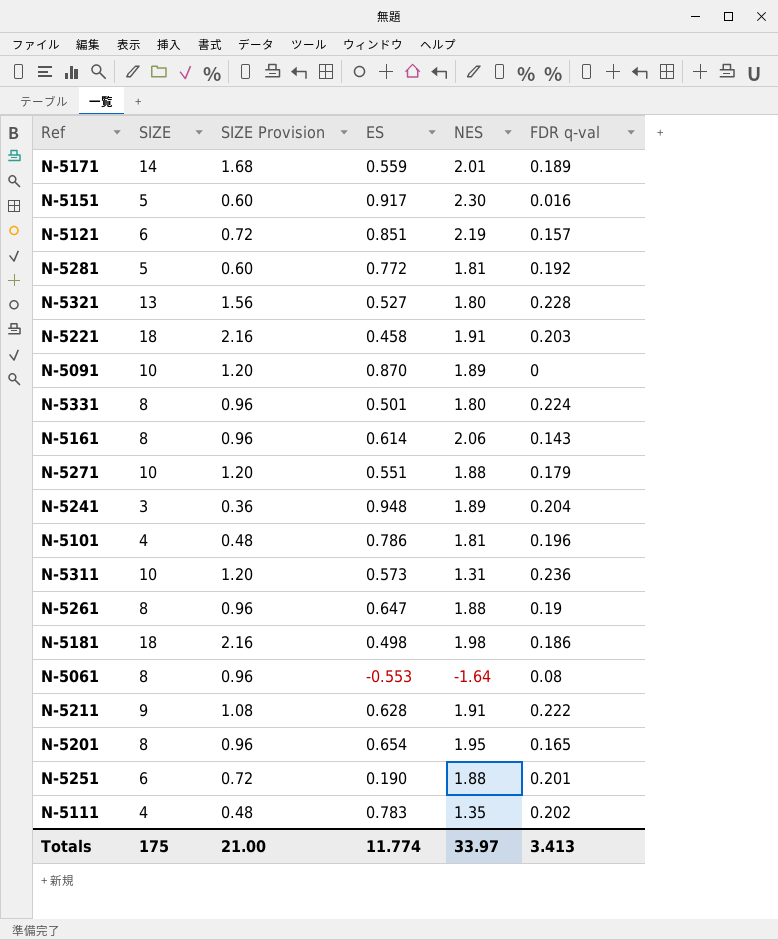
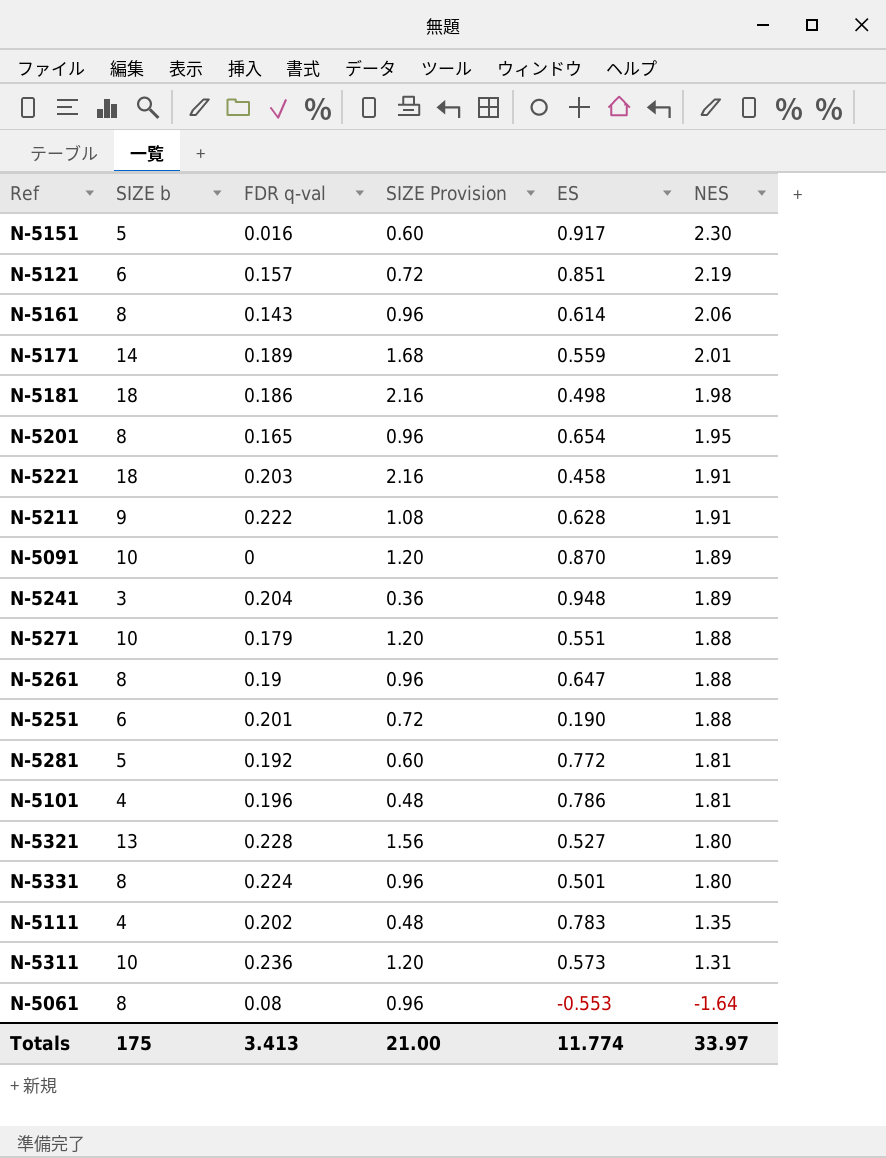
row order: none -> NES descending
column name: SIZE -> SIZE b
column FDR q-val | position: 6 -> 3

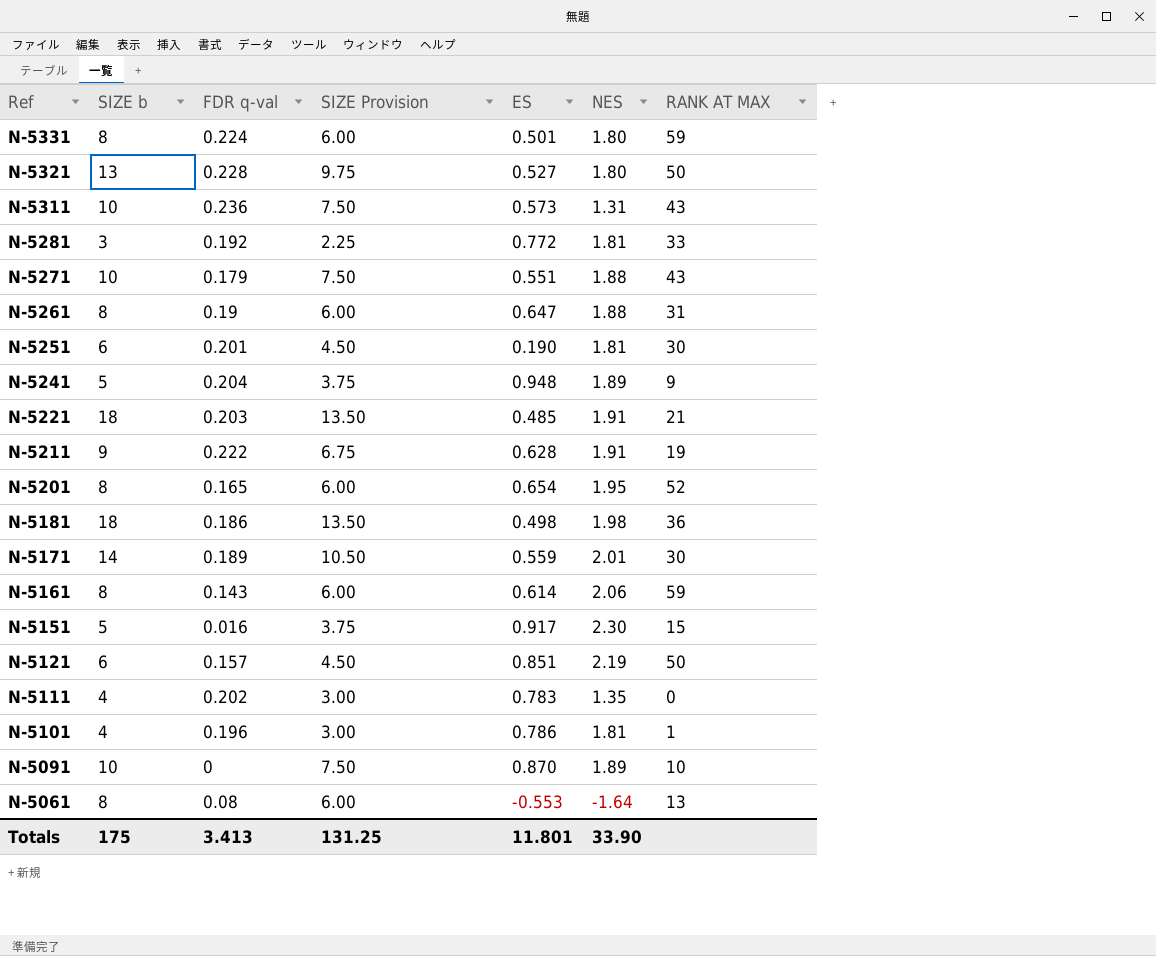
row order: NES descending -> Ref descending
column SIZE Provision | formula: [SIZE b] * 0.12 -> [SIZE b] * 0.75
column RANK AT MAX | position: none -> 7
N-5281 | SIZE b: 5 -> 3
N-5251 | NES: 1.88 -> 1.81
N-5241 | SIZE b: 3 -> 5
N-5221 | ES: 0.458 -> 0.485
Totals | SIZE Provision: 21.00 -> 131.25
Totals | ES: 11.774 -> 11.801
Totals | NES: 33.97 -> 33.90

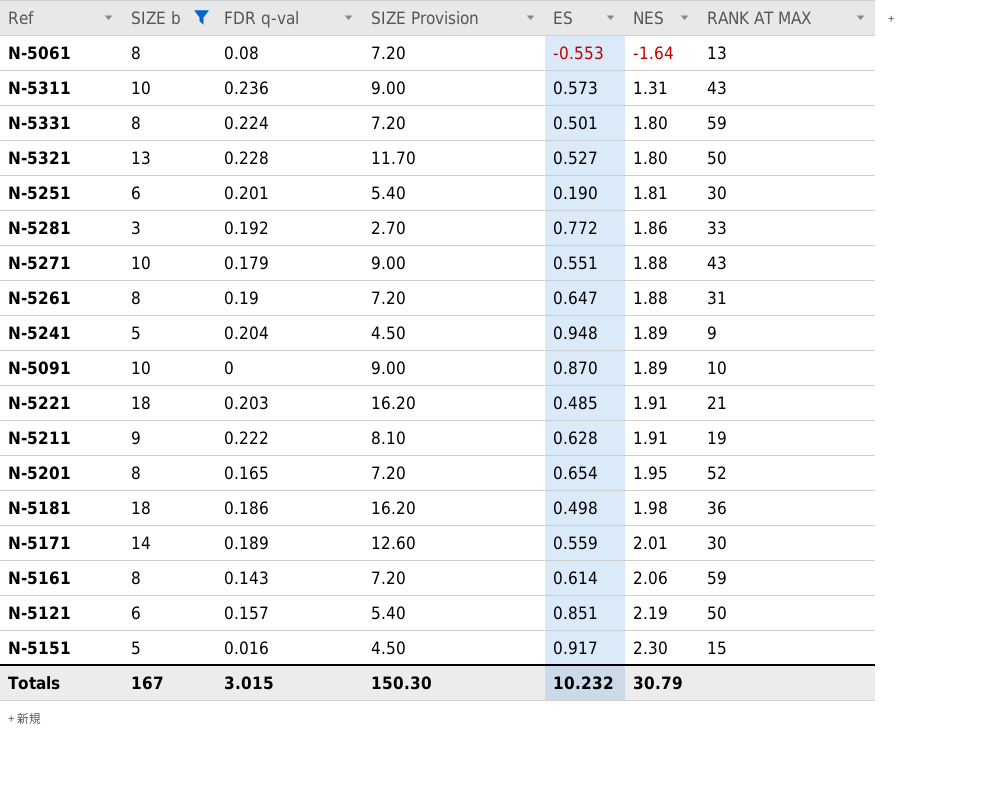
filter: none -> SIZE b != 4
row order: Ref descending -> NES ascending
column SIZE Provision | formula: [SIZE b] * 0.75 -> [SIZE b] * 0.9
N-5281 | NES: 1.81 -> 1.86
Totals | SIZE b: 175 -> 167
Totals | FDR q-val: 3.413 -> 3.015
Totals | SIZE Provision: 131.25 -> 150.30
Totals | ES: 11.801 -> 10.232
Totals | NES: 33.90 -> 30.79

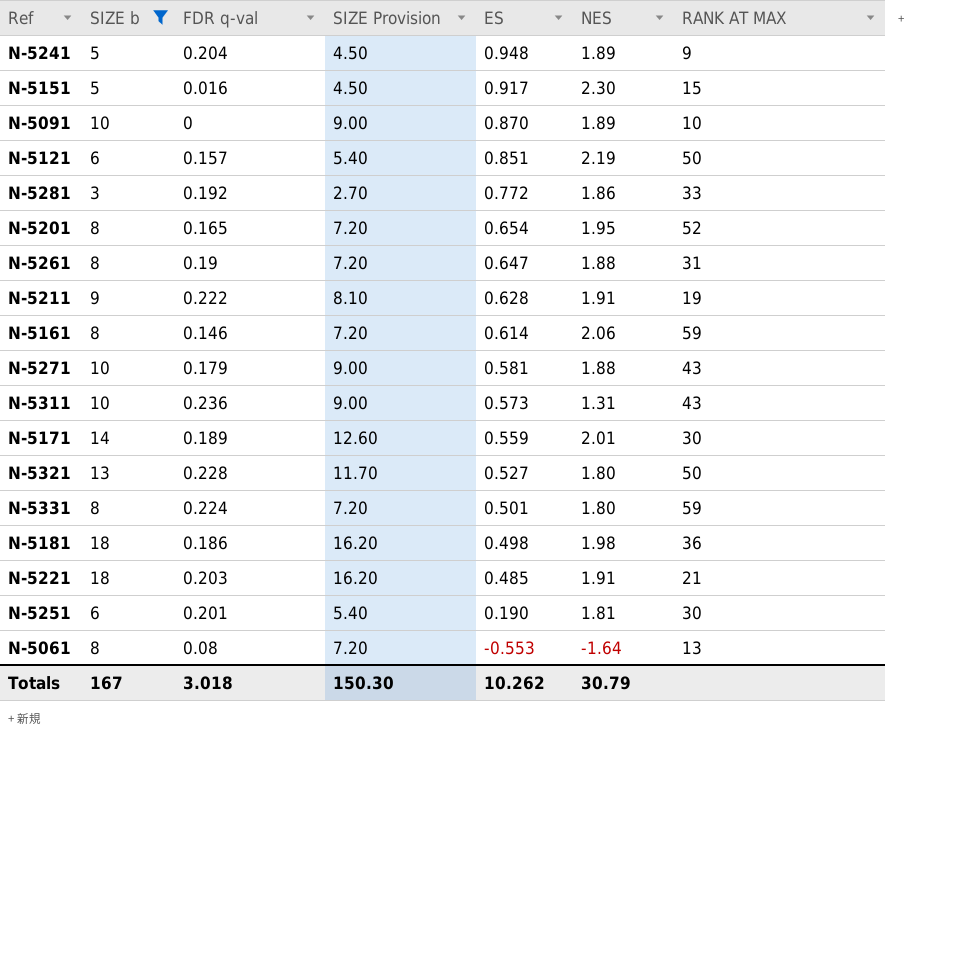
row order: NES ascending -> ES descending
N-5161 | FDR q-val: 0.143 -> 0.146
N-5271 | ES: 0.551 -> 0.581
Totals | FDR q-val: 3.015 -> 3.018
Totals | ES: 10.232 -> 10.262

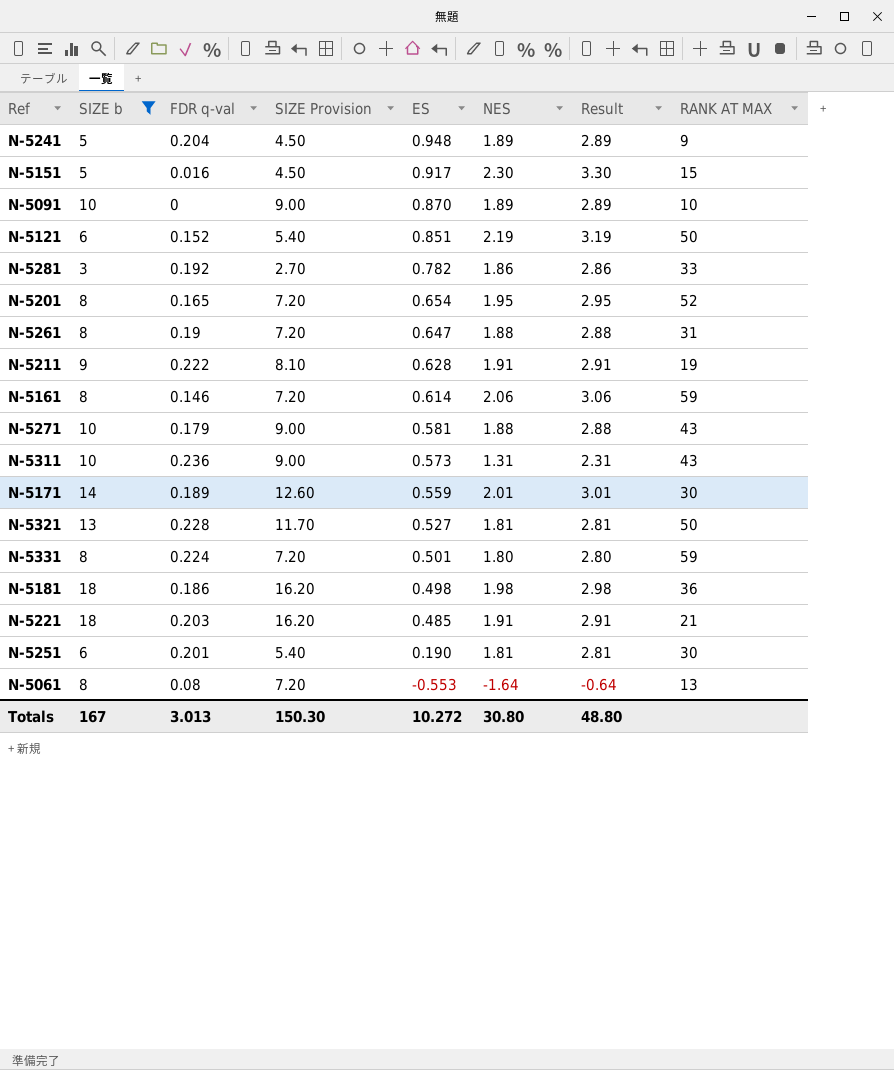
column Result | formula: none -> [NES] + 1
N-5121 | FDR q-val: 0.157 -> 0.152
N-5281 | ES: 0.772 -> 0.782
N-5321 | NES: 1.80 -> 1.81
Totals | FDR q-val: 3.018 -> 3.013
Totals | ES: 10.262 -> 10.272
Totals | NES: 30.79 -> 30.80

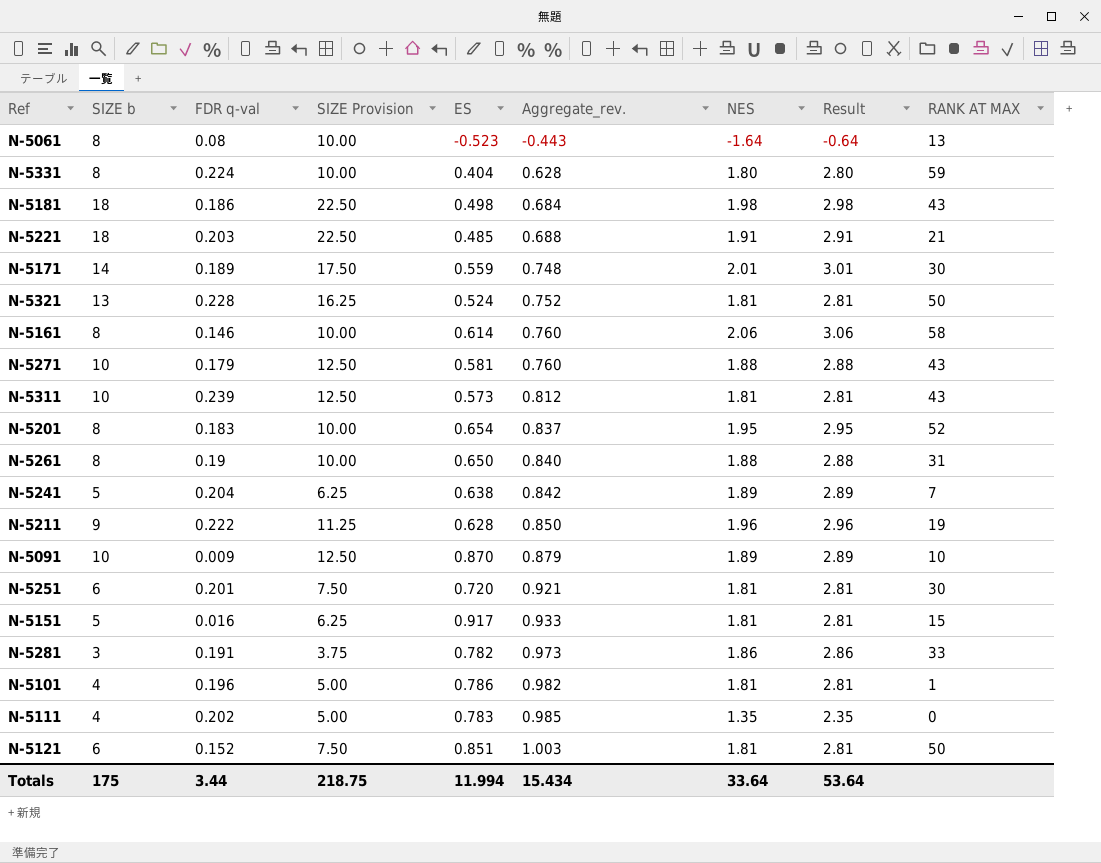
filter: SIZE b != 4 -> none
row order: ES descending -> Aggregate_rev. ascending
column SIZE Provision | formula: [SIZE b] * 0.9 -> [SIZE b] * 1.25
column Aggregate_rev. | formula: none -> [FDR q-val] + [ES]
N-5061 | ES: -0.553 -> -0.523
N-5331 | ES: 0.501 -> 0.404
N-5181 | RANK AT MAX: 36 -> 43
N-5321 | ES: 0.527 -> 0.524
N-5161 | RANK AT MAX: 59 -> 58
N-5311 | FDR q-val: 0.236 -> 0.239
N-5311 | NES: 1.31 -> 1.81
N-5311 | Result: 2.31 -> 2.81
N-5201 | FDR q-val: 0.165 -> 0.183
N-5261 | ES: 0.647 -> 0.650
N-5241 | ES: 0.948 -> 0.638
N-5241 | RANK AT MAX: 9 -> 7
N-5211 | NES: 1.91 -> 1.96
N-5211 | Result: 2.91 -> 2.96
N-5091 | FDR q-val: 0 -> 0.009
N-5251 | ES: 0.190 -> 0.720
N-5151 | NES: 2.30 -> 1.81
N-5151 | Result: 3.30 -> 2.81
N-5281 | FDR q-val: 0.192 -> 0.191
N-5121 | NES: 2.19 -> 1.81
N-5121 | Result: 3.19 -> 2.81
Totals | SIZE b: 167 -> 175
Totals | FDR q-val: 3.013 -> 3.44
Totals | SIZE Provision: 150.30 -> 218.75
Totals | ES: 10.272 -> 11.994
Totals | NES: 30.80 -> 33.64
Totals | Result: 48.80 -> 53.64

